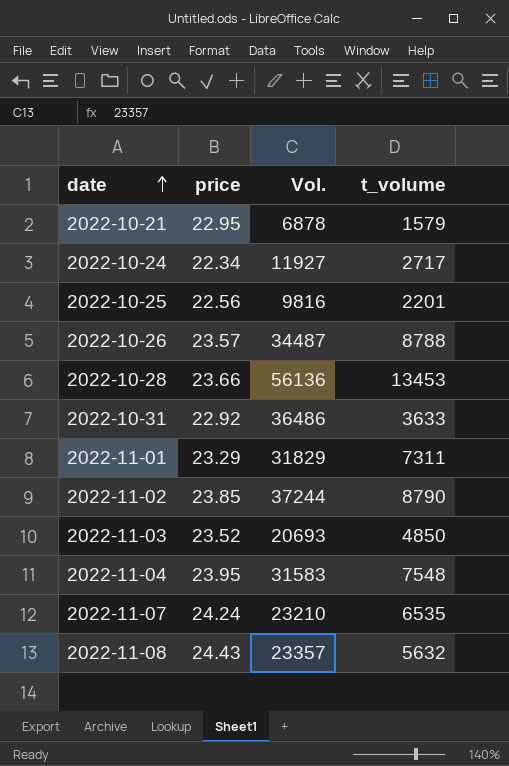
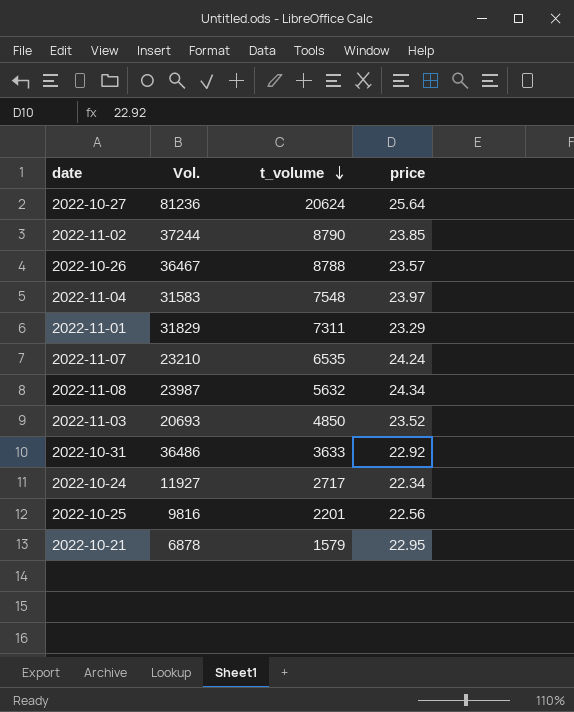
row order: date ascending -> t_volume descending
column price | position: 2 -> 4
row 2022-10-28: 23.66 | 56136 | 13453 -> none
row 2022-10-27: none -> 81236 | 20624 | 25.64
2022-10-26 | Vol.: 34487 -> 36467
2022-11-04 | price: 23.95 -> 23.97
2022-11-08 | Vol.: 23357 -> 23987
2022-11-08 | price: 24.43 -> 24.34

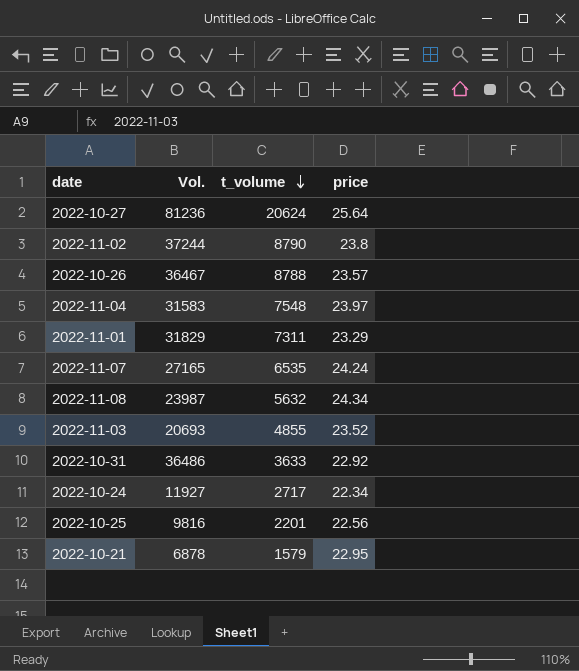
2022-11-02 | price: 23.85 -> 23.8
2022-11-07 | Vol.: 23210 -> 27165
2022-11-03 | t_volume: 4850 -> 4855

